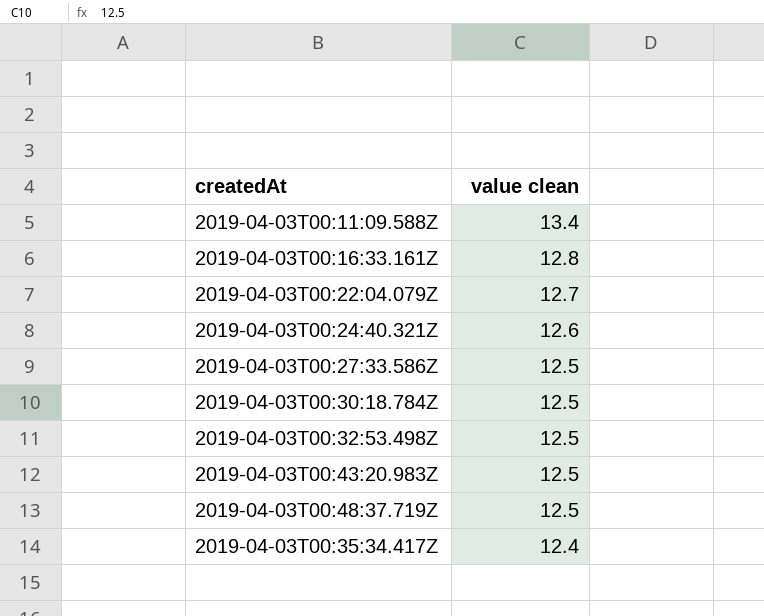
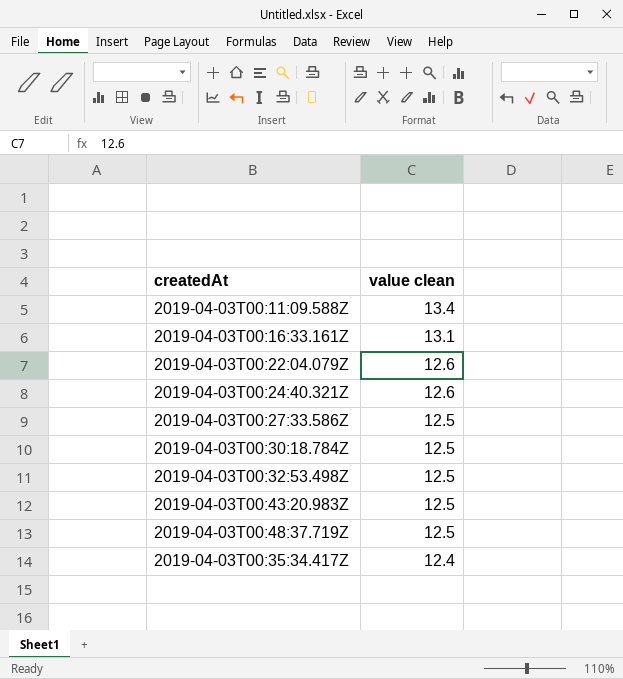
2019-04-03T00:16:33.161Z | value clean: 12.8 -> 13.1
2019-04-03T00:22:04.079Z | value clean: 12.7 -> 12.6

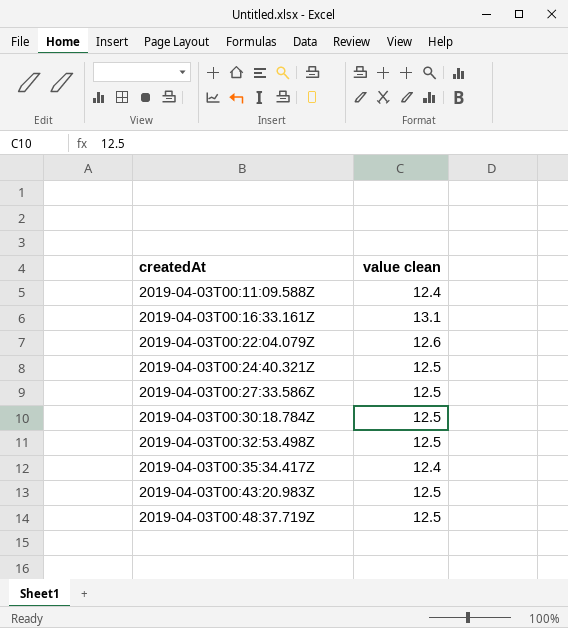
row order: value clean descending -> createdAt ascending
2019-04-03T00:11:09.588Z | value clean: 13.4 -> 12.4
2019-04-03T00:24:40.321Z | value clean: 12.6 -> 12.5

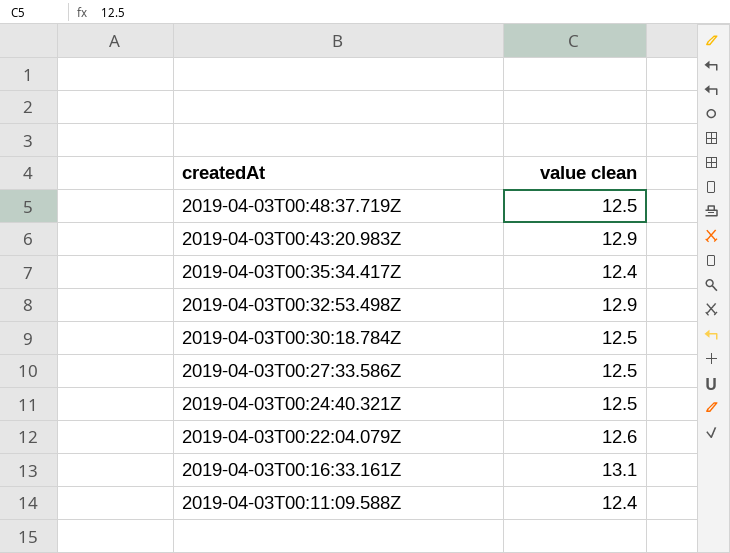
row order: createdAt ascending -> createdAt descending
2019-04-03T00:43:20.983Z | value clean: 12.5 -> 12.9
2019-04-03T00:32:53.498Z | value clean: 12.5 -> 12.9

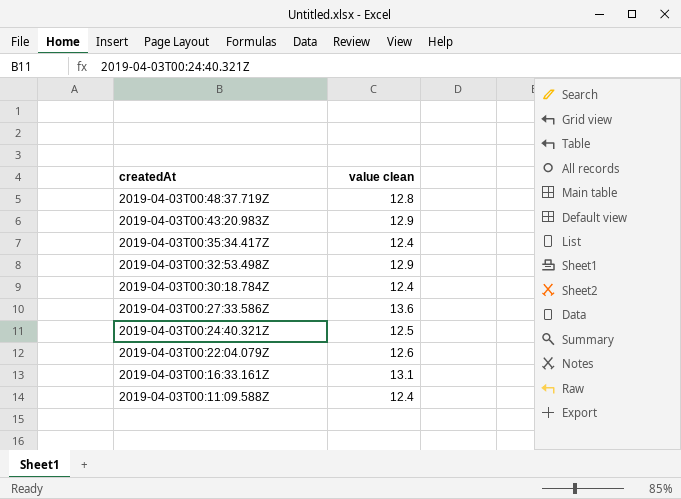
2019-04-03T00:48:37.719Z | value clean: 12.5 -> 12.8
2019-04-03T00:30:18.784Z | value clean: 12.5 -> 12.4
2019-04-03T00:27:33.586Z | value clean: 12.5 -> 13.6

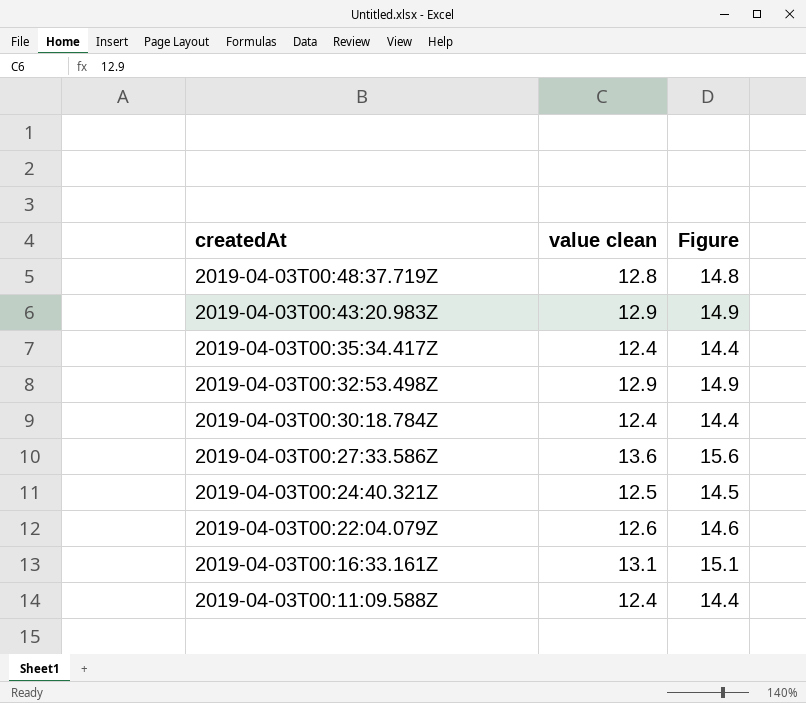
column Figure | formula: none -> [value clean] + 2

